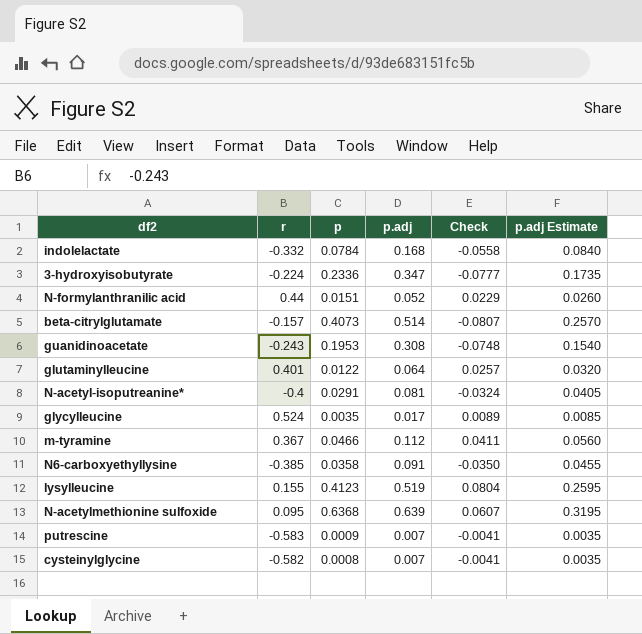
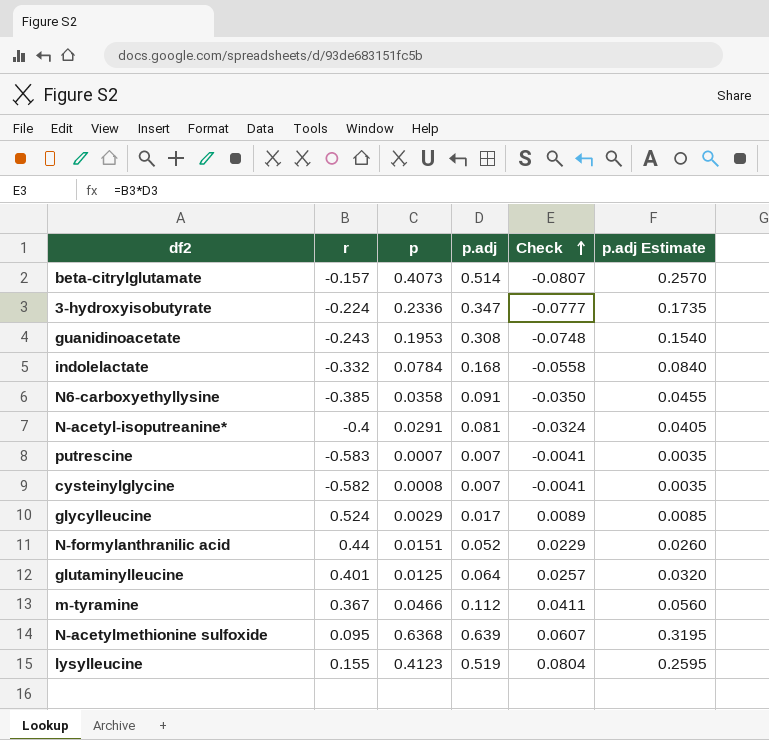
row order: none -> Check ascending
putrescine | p: 0.0009 -> 0.0007
glycylleucine | p: 0.0035 -> 0.0029
glutaminylleucine | p: 0.0122 -> 0.0125

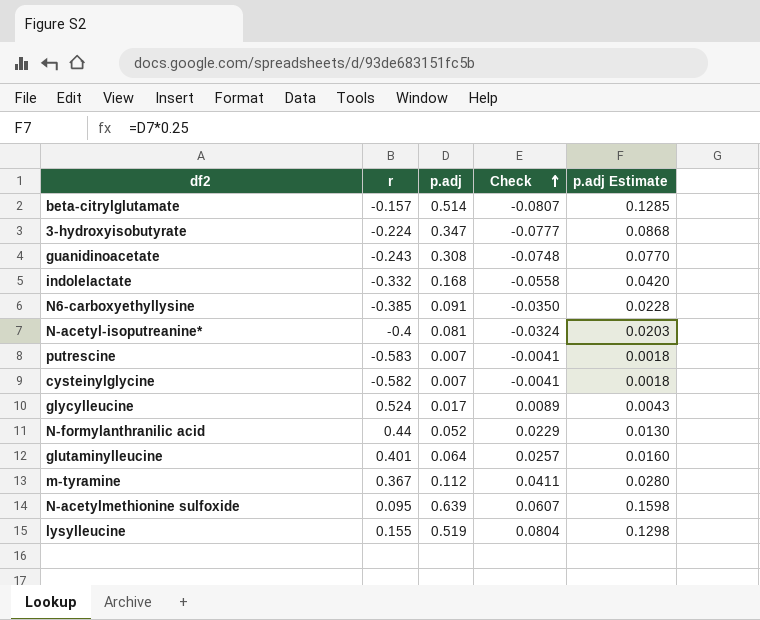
column p | position: 3 -> none
column p.adj Estimate | formula: [p.adj] * 0.5 -> [p.adj] * 0.25

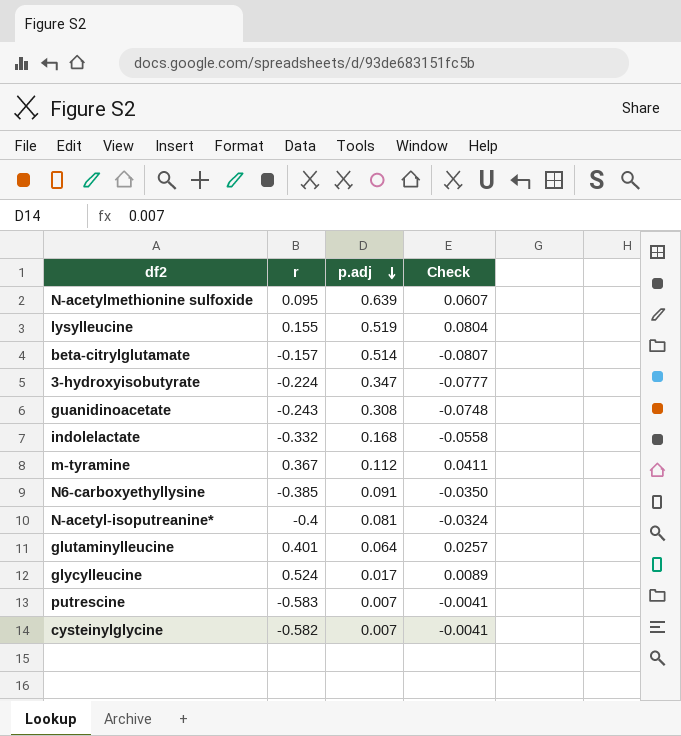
row order: Check ascending -> p.adj descending
column p.adj Estimate | formula: [p.adj] * 0.25 -> none
row N-formylanthranilic acid: 0.44 | 0.052 | 0.0229 | 0.0130 -> none

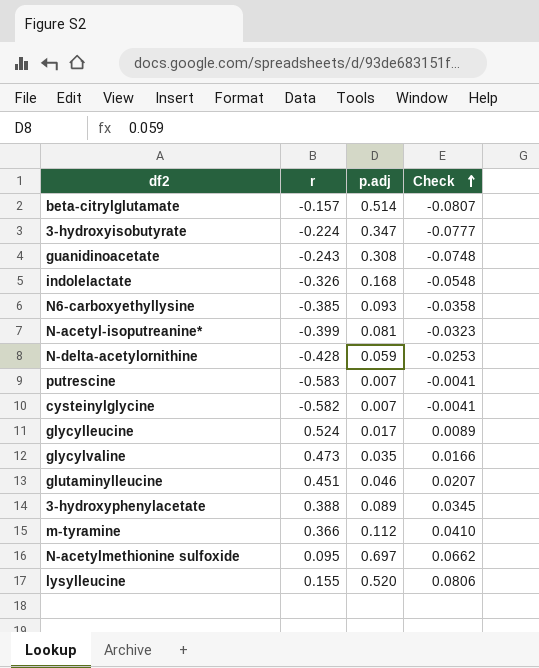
row order: p.adj descending -> Check ascending
indolelactate | r: -0.332 -> -0.326
indolelactate | Check: -0.0558 -> -0.0548
N6-carboxyethyllysine | p.adj: 0.091 -> 0.093
N6-carboxyethyllysine | Check: -0.0350 -> -0.0358
N-acetyl-isoputreanine* | r: -0.4 -> -0.399
N-acetyl-isoputreanine* | Check: -0.0324 -> -0.0323
row N-delta-acetylornithine: none -> -0.428 | 0.059 | -0.0253
row glycylvaline: none -> 0.473 | 0.035 | 0.0166
glutaminylleucine | r: 0.401 -> 0.451
glutaminylleucine | p.adj: 0.064 -> 0.046
glutaminylleucine | Check: 0.0257 -> 0.0207
row 3-hydroxyphenylacetate: none -> 0.388 | 0.089 | 0.0345
m-tyramine | r: 0.367 -> 0.366
m-tyramine | Check: 0.0411 -> 0.0410
N-acetylmethionine sulfoxide | p.adj: 0.639 -> 0.697
N-acetylmethionine sulfoxide | Check: 0.0607 -> 0.0662
lysylleucine | p.adj: 0.519 -> 0.520
lysylleucine | Check: 0.0804 -> 0.0806

